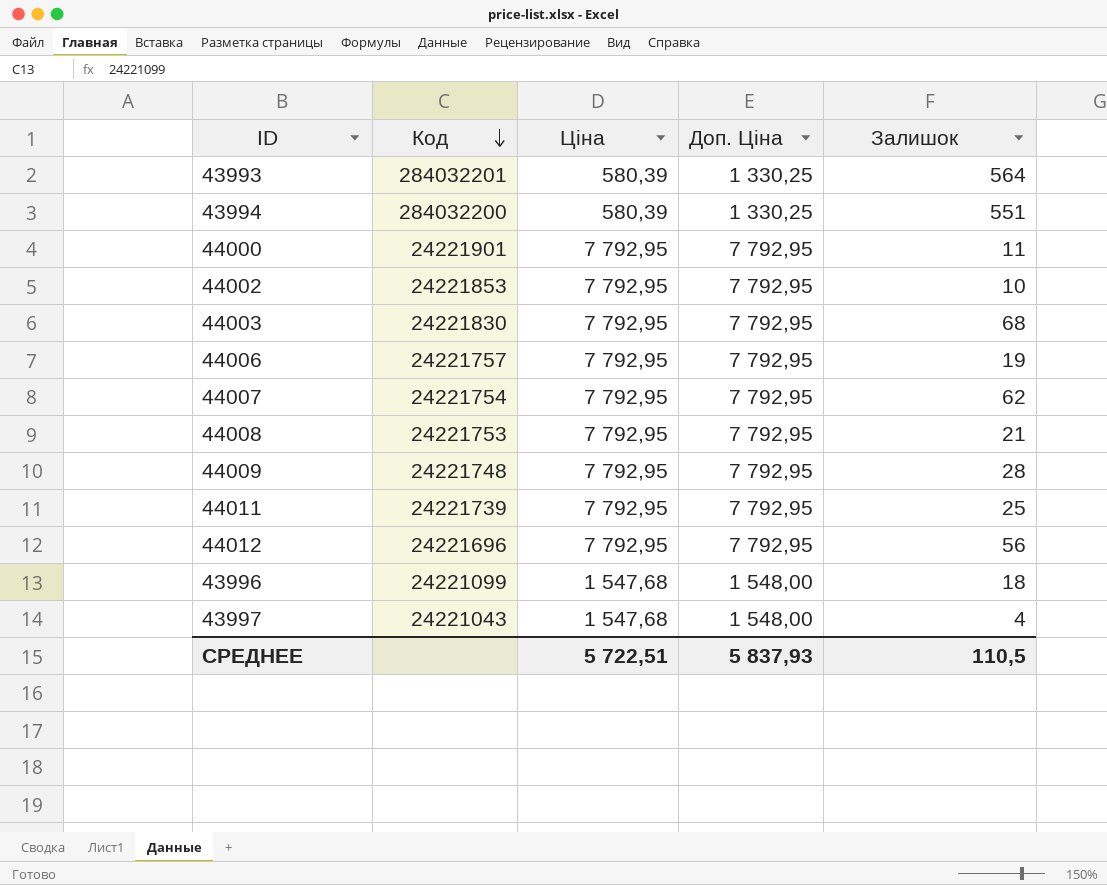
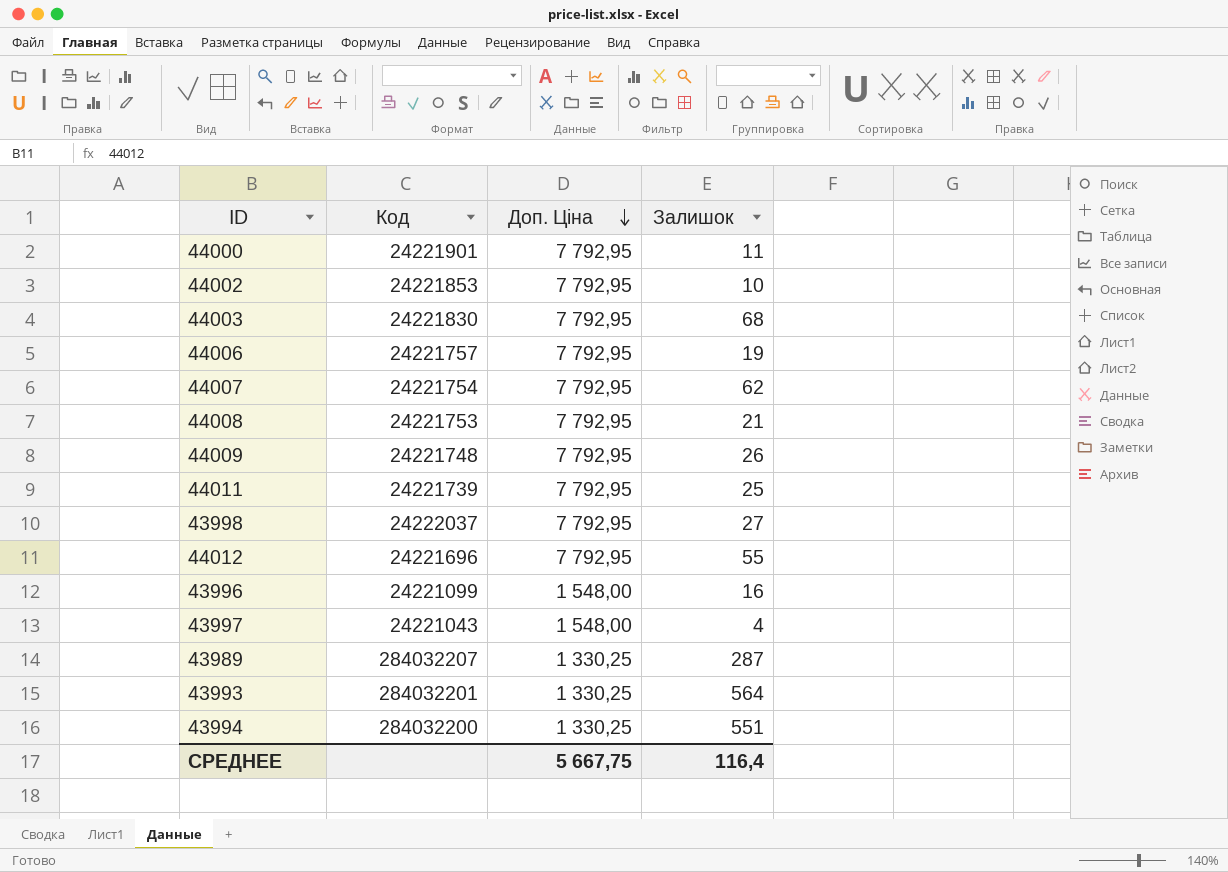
row order: Код descending -> Доп. Ціна descending
column Ціна | position: 3 -> none
44009 | Залишок: 28 -> 26
row 43998: none -> 24222037 | 7 792,95 | 27
44012 | Залишок: 56 -> 55
43996 | Залишок: 18 -> 16
row 43989: none -> 284032207 | 1 330,25 | 287
СРЕДНЕЕ | Доп. Ціна: 5 837,93 -> 5 667,75
СРЕДНЕЕ | Залишок: 110,5 -> 116,4

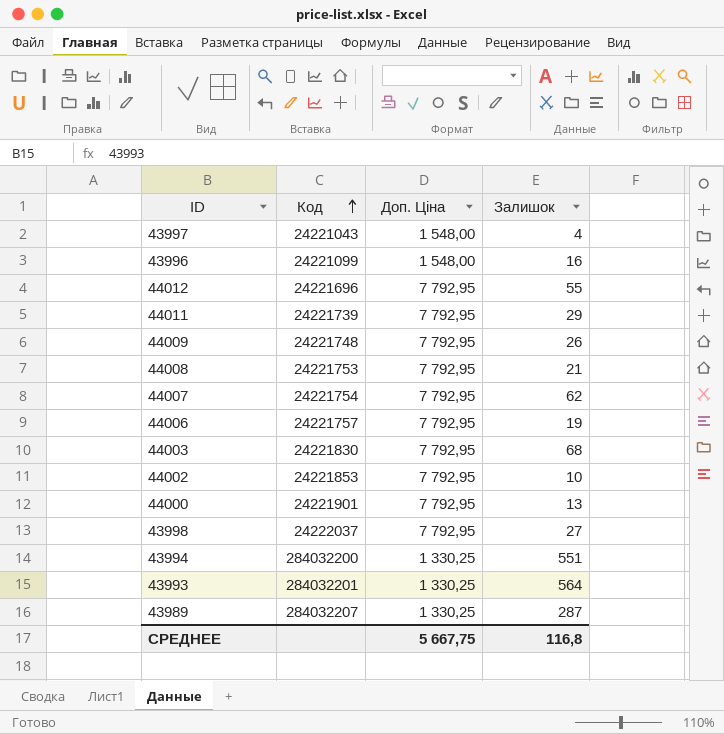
row order: Доп. Ціна descending -> Код ascending
44011 | Залишок: 25 -> 29
44000 | Залишок: 11 -> 13
СРЕДНЕЕ | Залишок: 116,4 -> 116,8

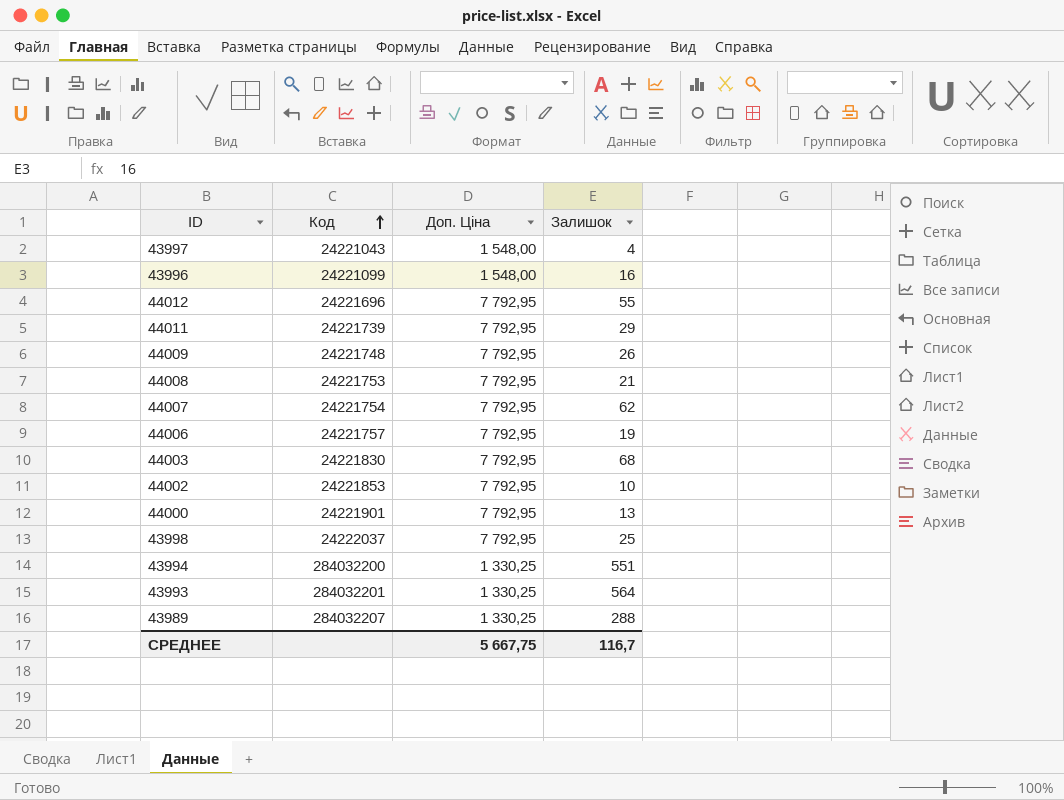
43998 | Залишок: 27 -> 25
43989 | Залишок: 287 -> 288
СРЕДНЕЕ | Залишок: 116,8 -> 116,7

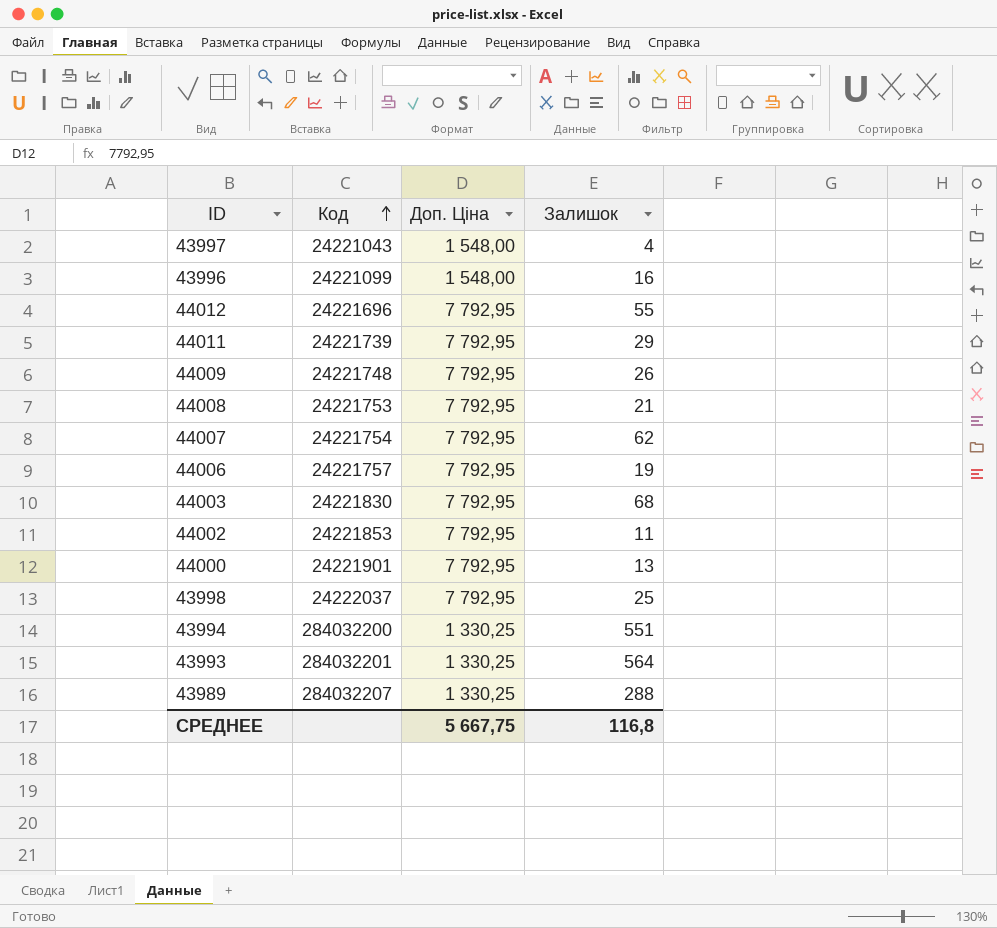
44002 | Залишок: 10 -> 11
СРЕДНЕЕ | Залишок: 116,7 -> 116,8

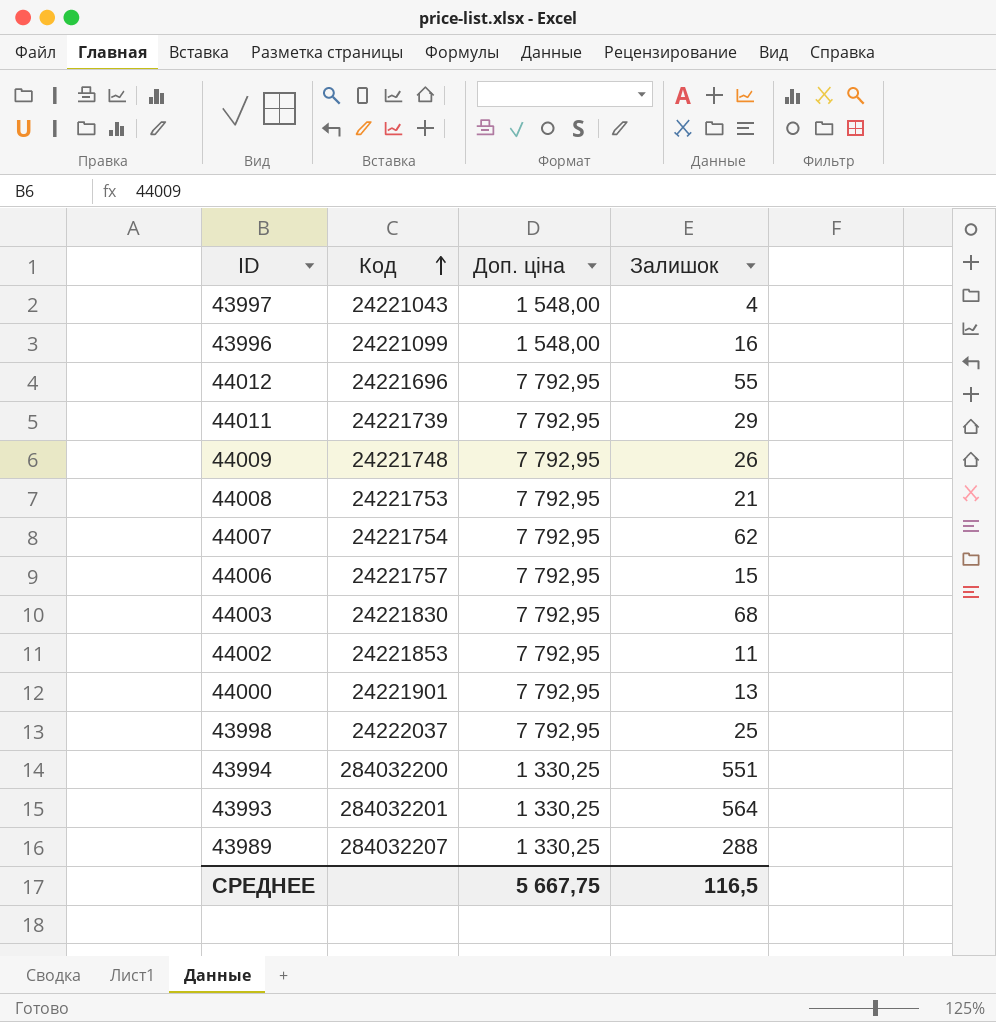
column name: Доп. Ціна -> Доп. ціна
44006 | Залишок: 19 -> 15
СРЕДНЕЕ | Залишок: 116,8 -> 116,5

